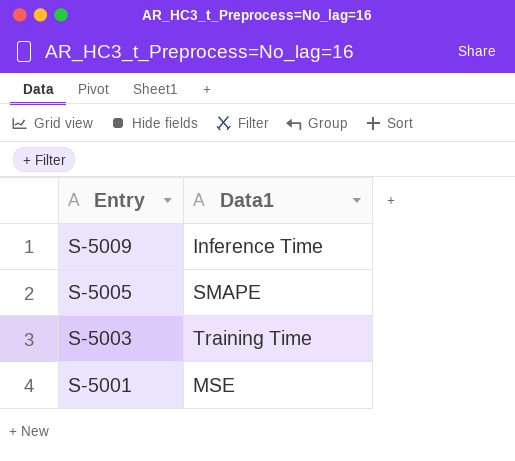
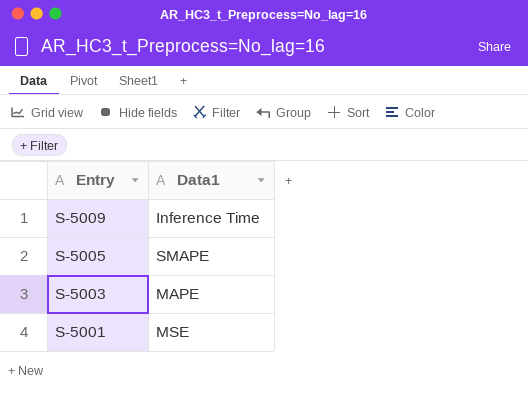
S-5003 | Data1: Training Time -> MAPE

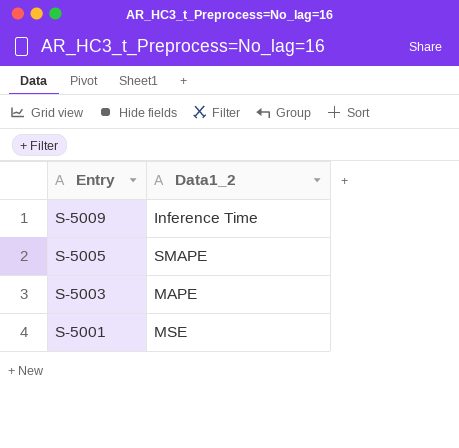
column name: Data1 -> Data1_2

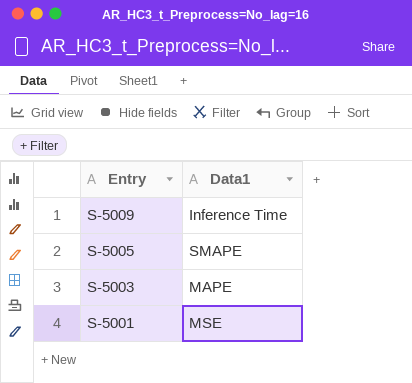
column name: Data1_2 -> Data1

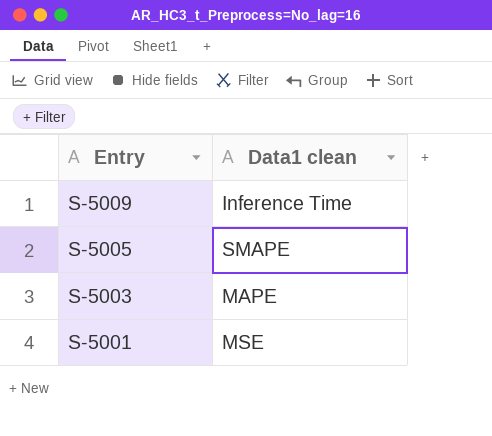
column name: Data1 -> Data1 clean

